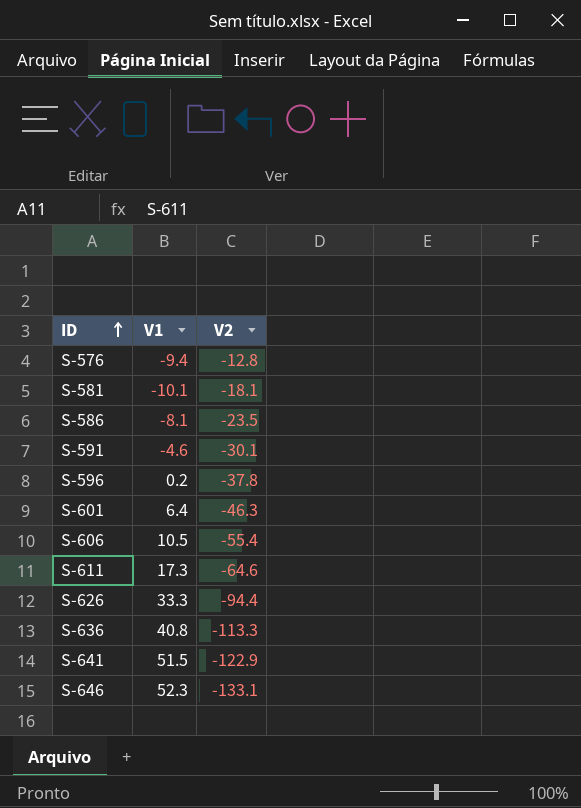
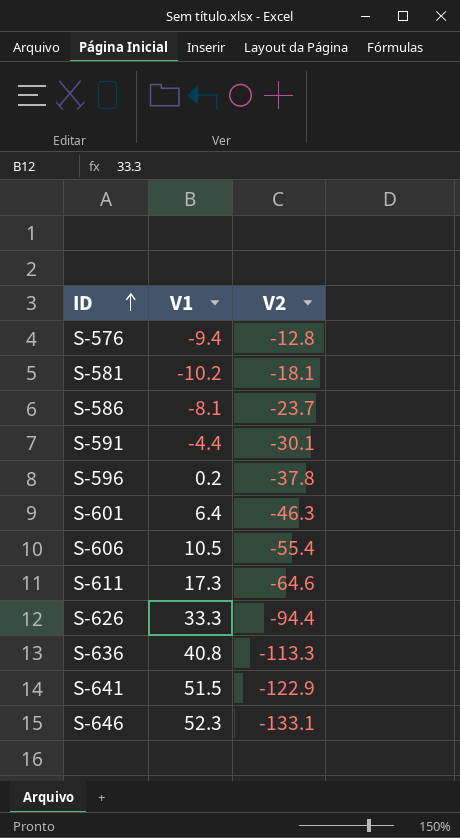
S-581 | V1: -10.1 -> -10.2
S-586 | V2: -23.5 -> -23.7
S-591 | V1: -4.6 -> -4.4

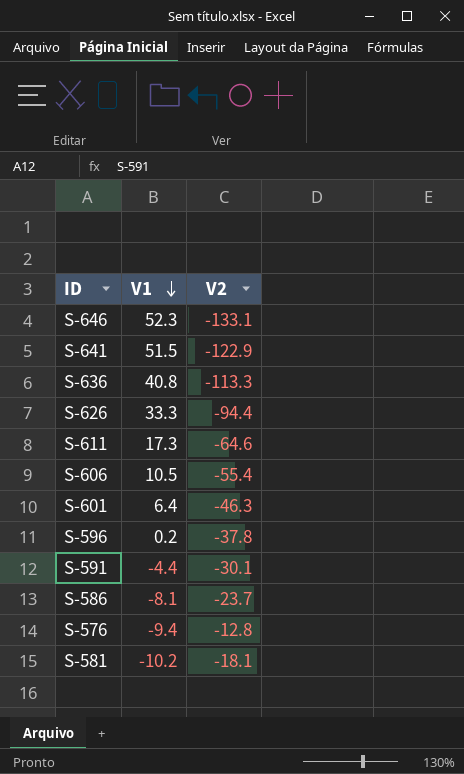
row order: ID ascending -> V1 descending

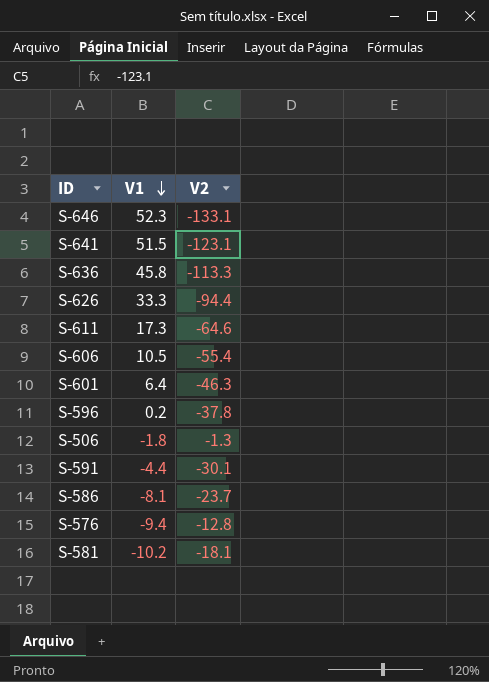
S-641 | V2: -122.9 -> -123.1
S-636 | V1: 40.8 -> 45.8
row S-506: none -> -1.8 | -1.3

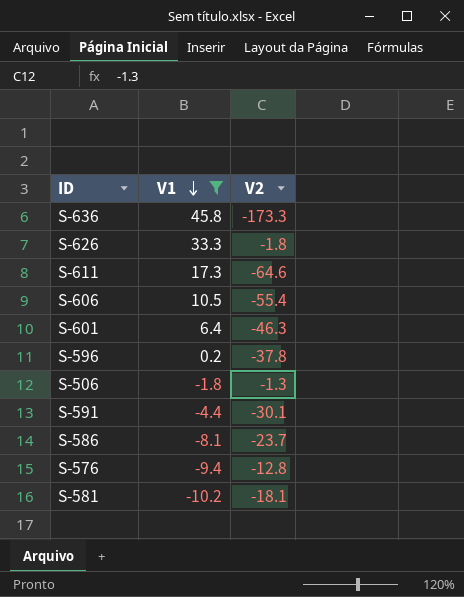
filter: none -> V1 <= 45.8
S-636 | V2: -113.3 -> -173.3
S-626 | V2: -94.4 -> -1.8

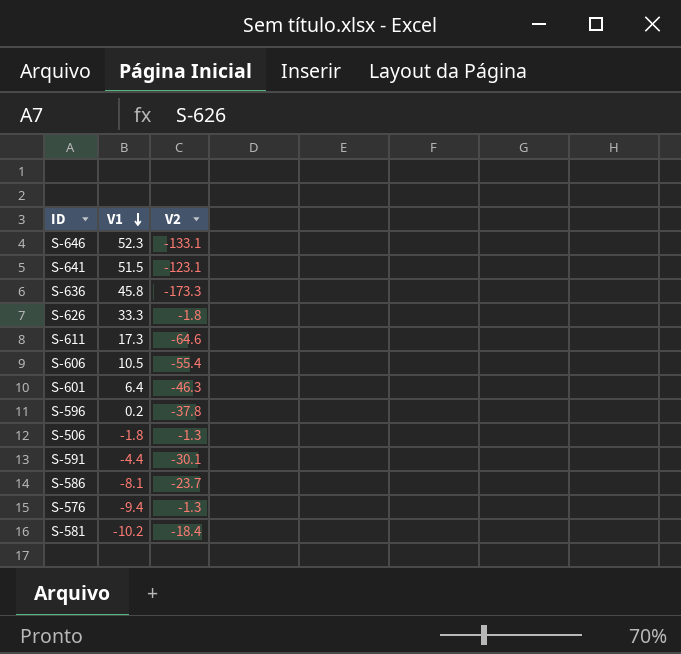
filter: V1 <= 45.8 -> none
S-576 | V2: -12.8 -> -1.3
S-581 | V2: -18.1 -> -18.4

